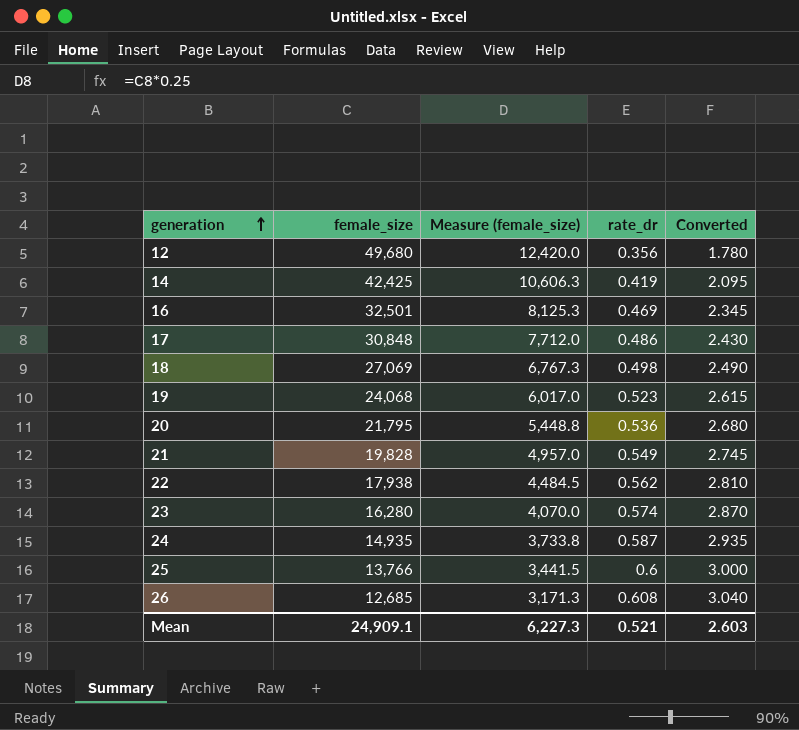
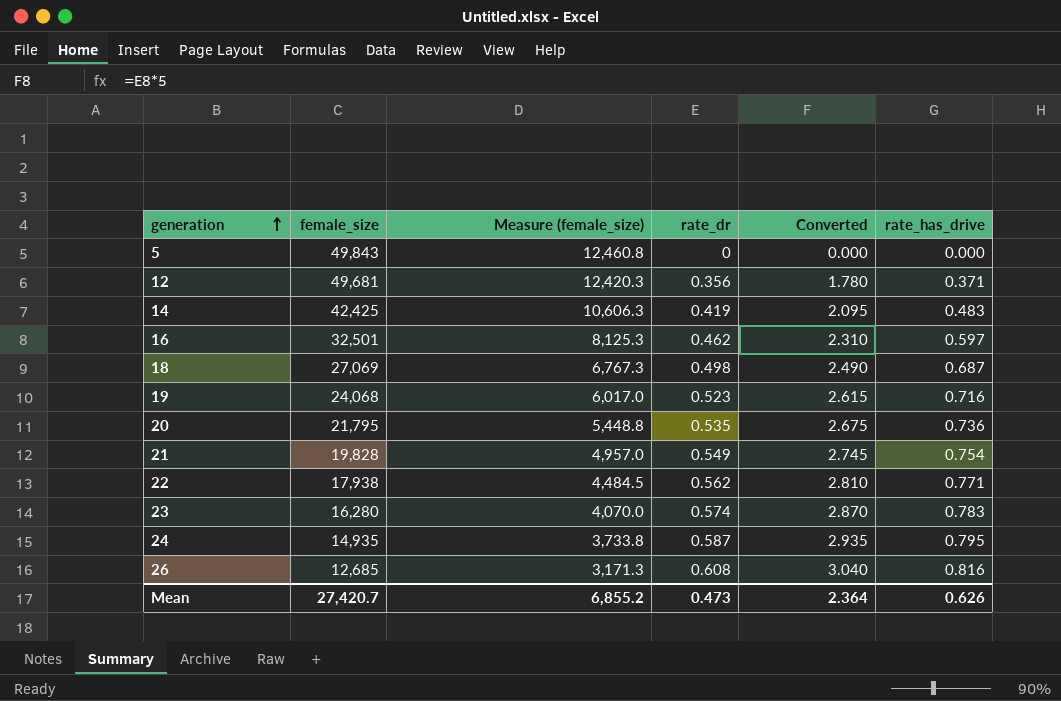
column rate_has_drive | position: none -> 6
row 17: 30,848 | 7,712.0 | 0.486 | 2.430 -> none
row 25: 13,766 | 3,441.5 | 0.6 | 3.000 -> none
row 5: none -> 49,843 | 12,460.8 | 0 | 0.000 | 0.000
12 | female_size: 49,680 -> 49,681
12 | Measure (female_size): 12,420.0 -> 12,420.3
16 | rate_dr: 0.469 -> 0.462
16 | Converted: 2.345 -> 2.310
20 | rate_dr: 0.536 -> 0.535
20 | Converted: 2.680 -> 2.675
Mean | female_size: 24,909.1 -> 27,420.7
Mean | Measure (female_size): 6,227.3 -> 6,855.2
Mean | rate_dr: 0.521 -> 0.473
Mean | Converted: 2.603 -> 2.364

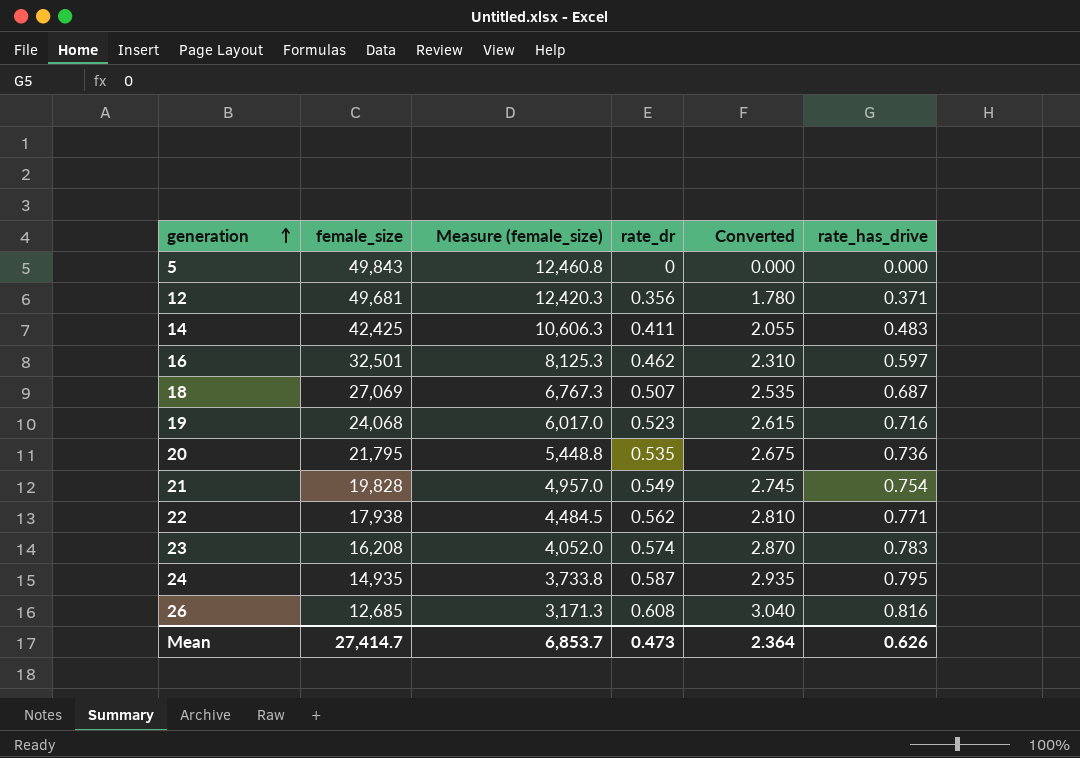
14 | rate_dr: 0.419 -> 0.411
14 | Converted: 2.095 -> 2.055
18 | rate_dr: 0.498 -> 0.507
18 | Converted: 2.490 -> 2.535
23 | female_size: 16,280 -> 16,208
23 | Measure (female_size): 4,070.0 -> 4,052.0
Mean | female_size: 27,420.7 -> 27,414.7
Mean | Measure (female_size): 6,855.2 -> 6,853.7

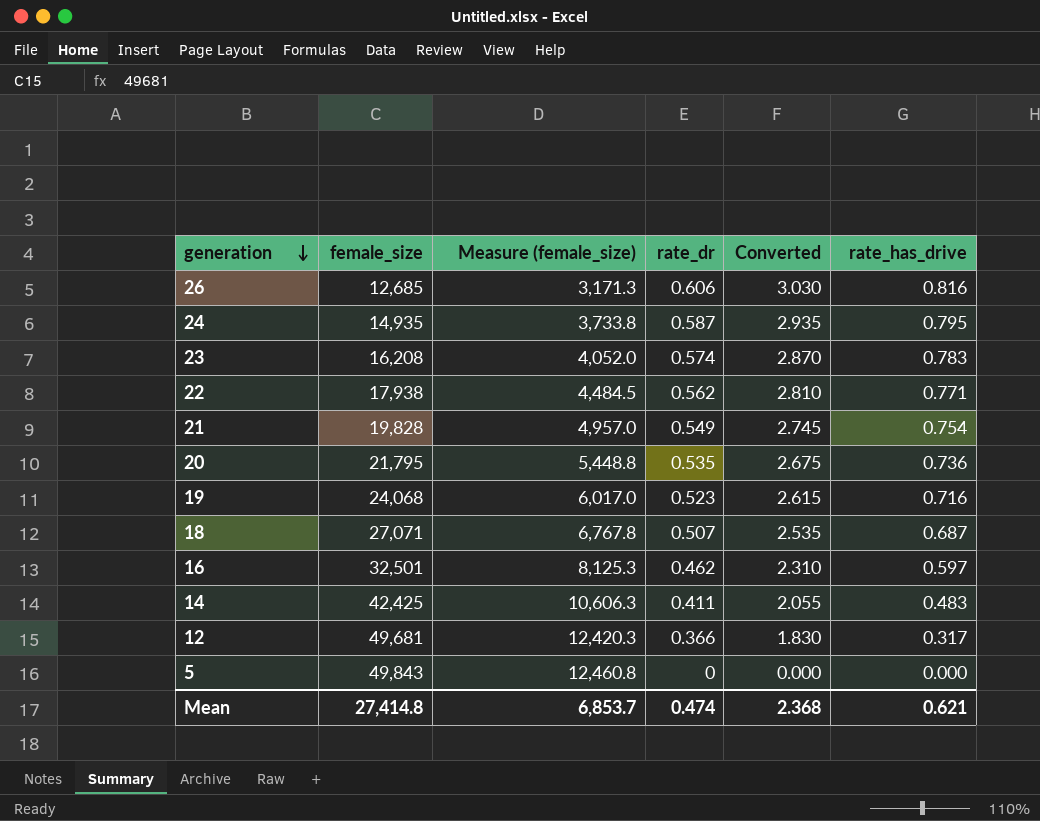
row order: generation ascending -> generation descending
26 | rate_dr: 0.608 -> 0.606
26 | Converted: 3.040 -> 3.030
18 | female_size: 27,069 -> 27,071
18 | Measure (female_size): 6,767.3 -> 6,767.8
12 | rate_dr: 0.356 -> 0.366
12 | Converted: 1.780 -> 1.830
12 | rate_has_drive: 0.371 -> 0.317
Mean | female_size: 27,414.7 -> 27,414.8
Mean | rate_dr: 0.473 -> 0.474
Mean | Converted: 2.364 -> 2.368
Mean | rate_has_drive: 0.626 -> 0.621

